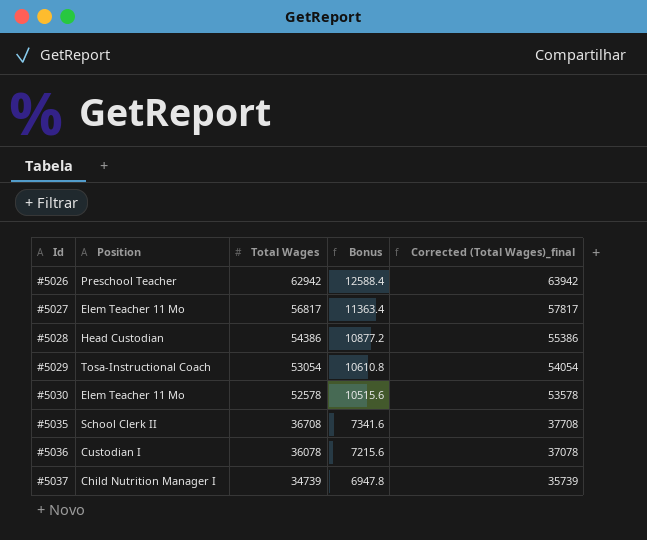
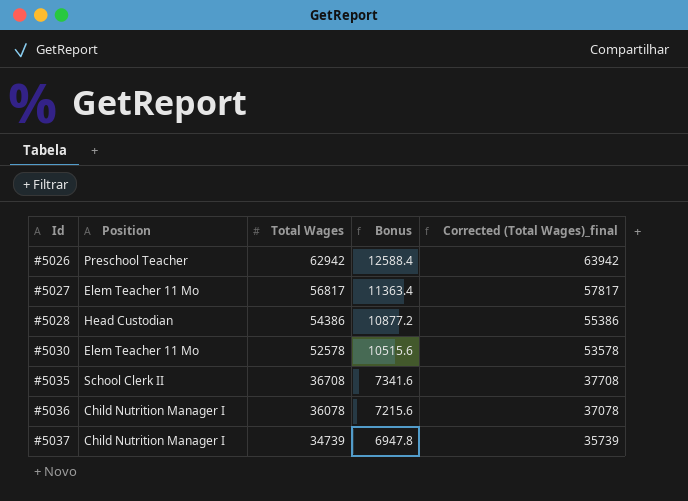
row #5029: Tosa-Instructional Coach | 53054 | 10610.8 | 54054 -> none
#5036 | Position: Custodian I -> Child Nutrition Manager I

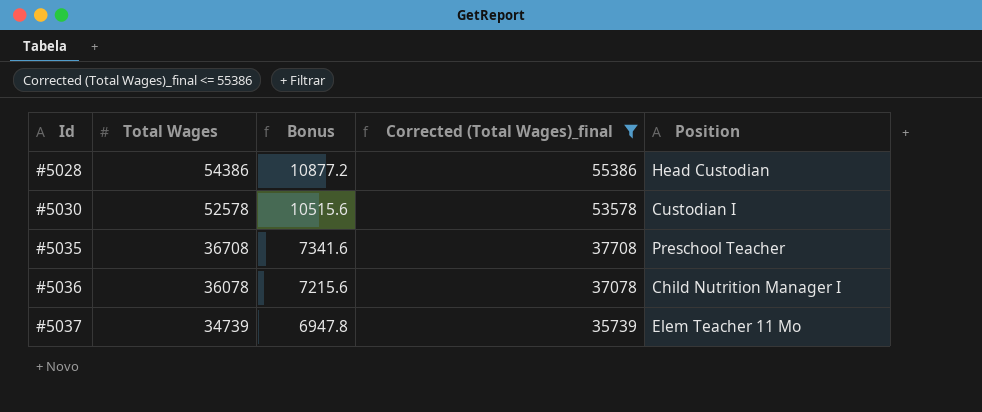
filter: none -> Corrected (Total Wages)_final <= 55386
column Position | position: 2 -> 5
#5030 | Position: Elem Teacher 11 Mo -> Custodian I
#5035 | Position: School Clerk II -> Preschool Teacher
#5037 | Position: Child Nutrition Manager I -> Elem Teacher 11 Mo

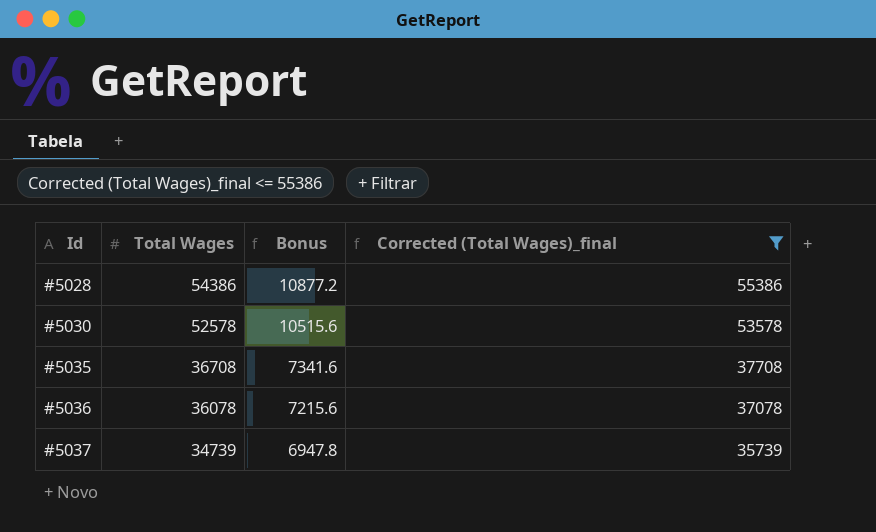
column Position | position: 5 -> none

